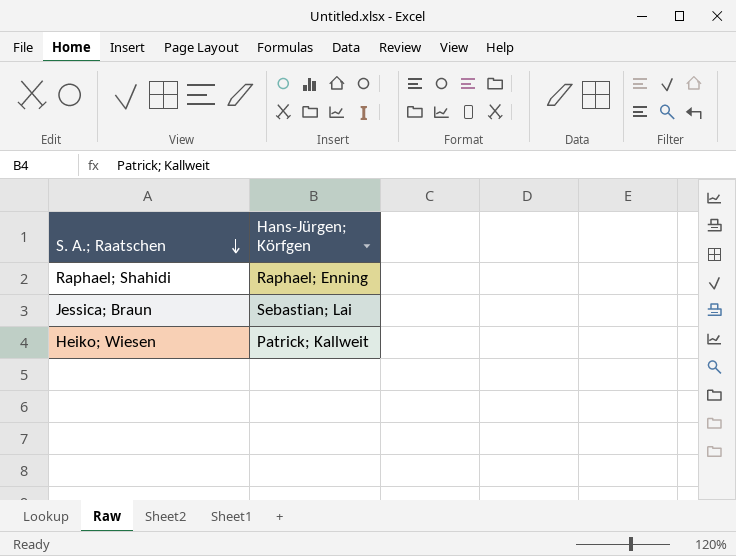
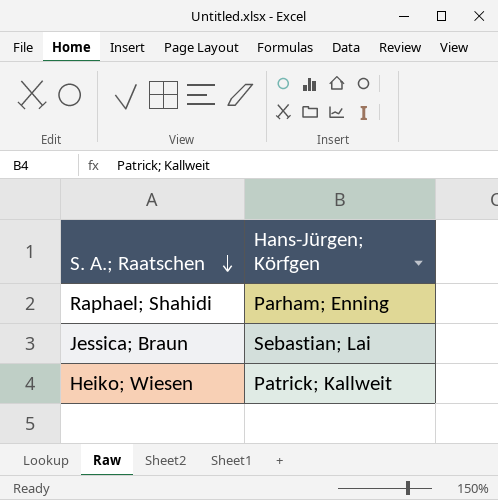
Raphael; Shahidi | Hans-Jürgen; Körfgen: Raphael; Enning -> Parham; Enning

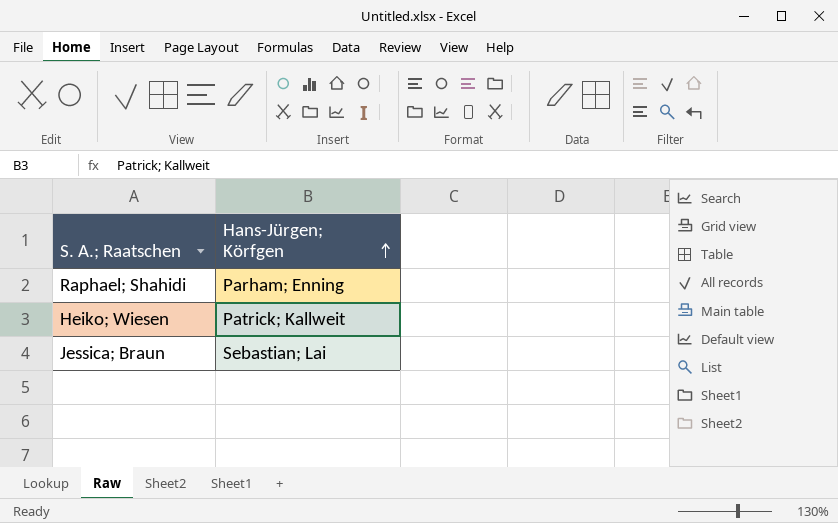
row order: S. A.; Raatschen descending -> Hans-Jürgen; Körfgen ascending

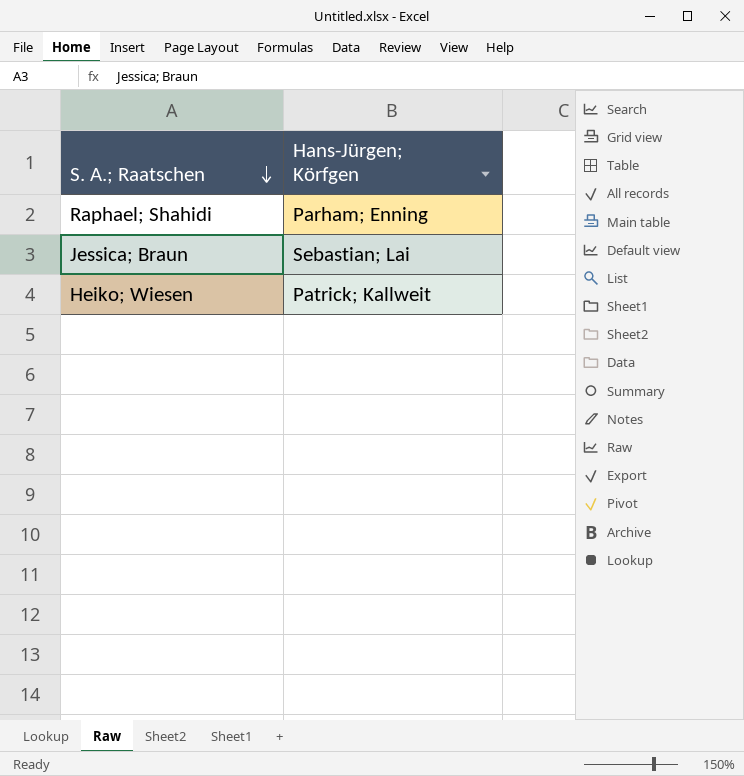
row order: Hans-Jürgen; Körfgen ascending -> S. A.; Raatschen descending

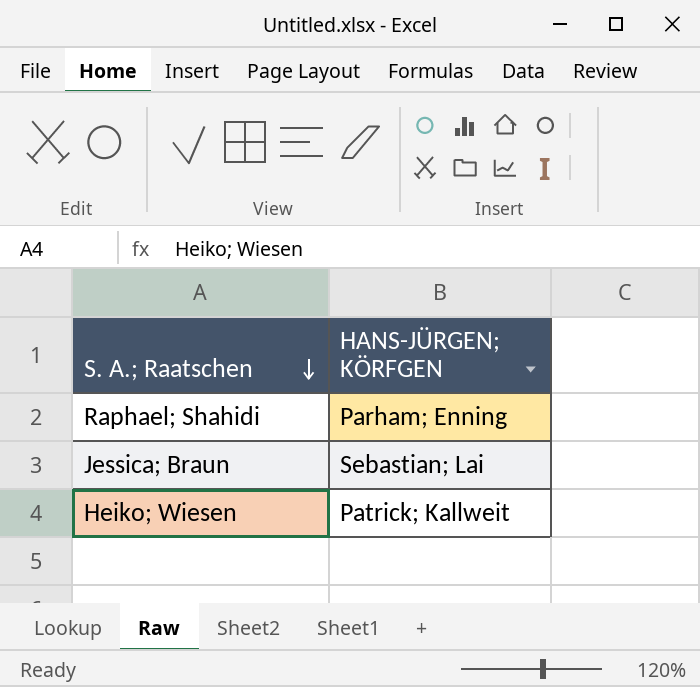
column name: Hans-Jürgen; Körfgen -> HANS-JÜRGEN; KÖRFGEN

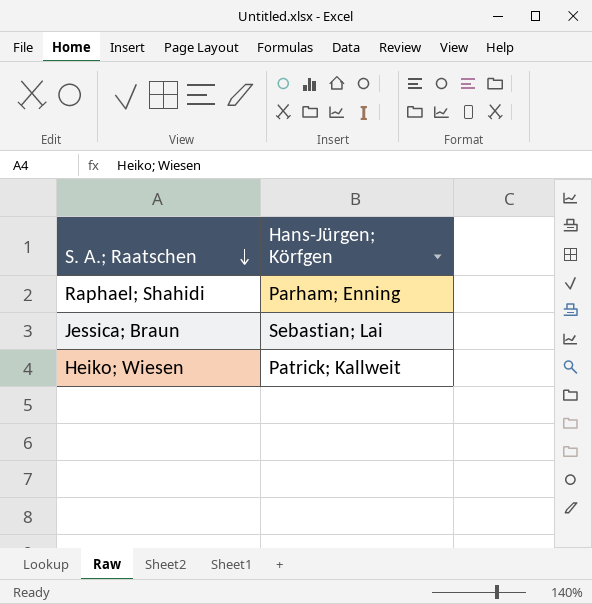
column name: HANS-JÜRGEN; KÖRFGEN -> Hans-Jürgen; Körfgen

